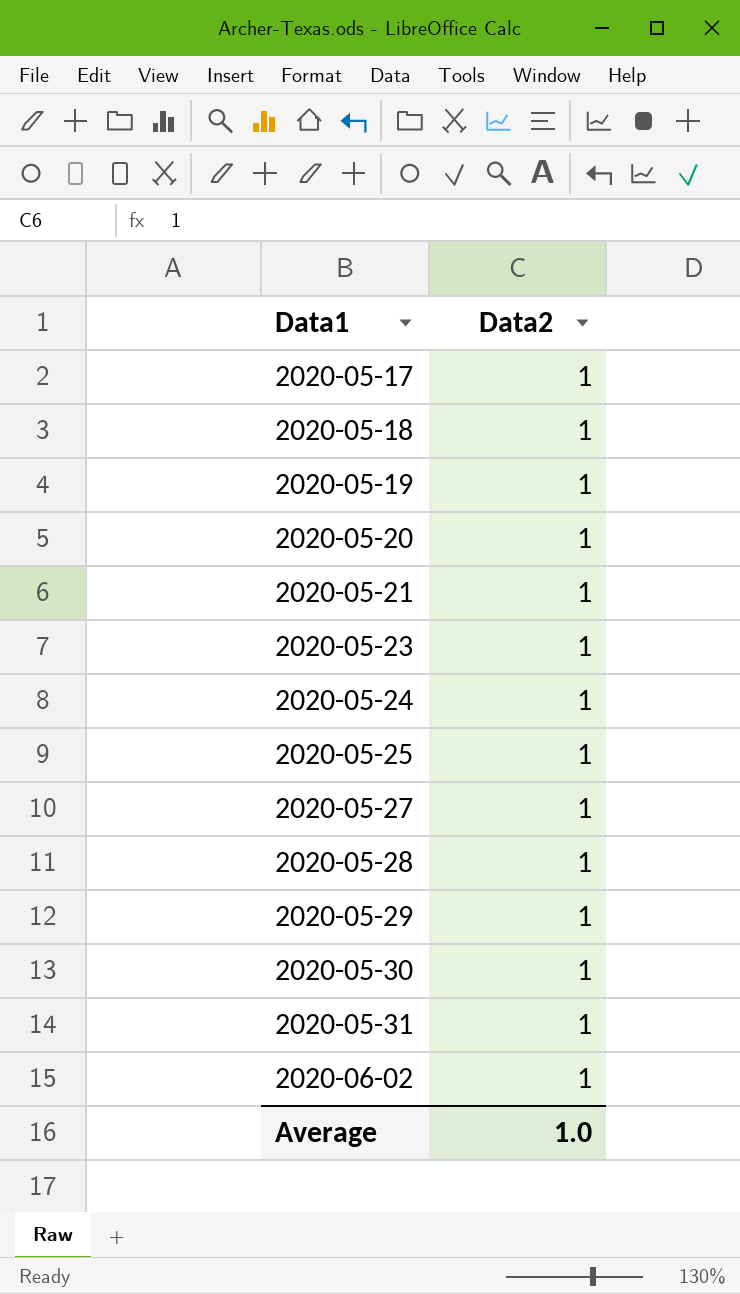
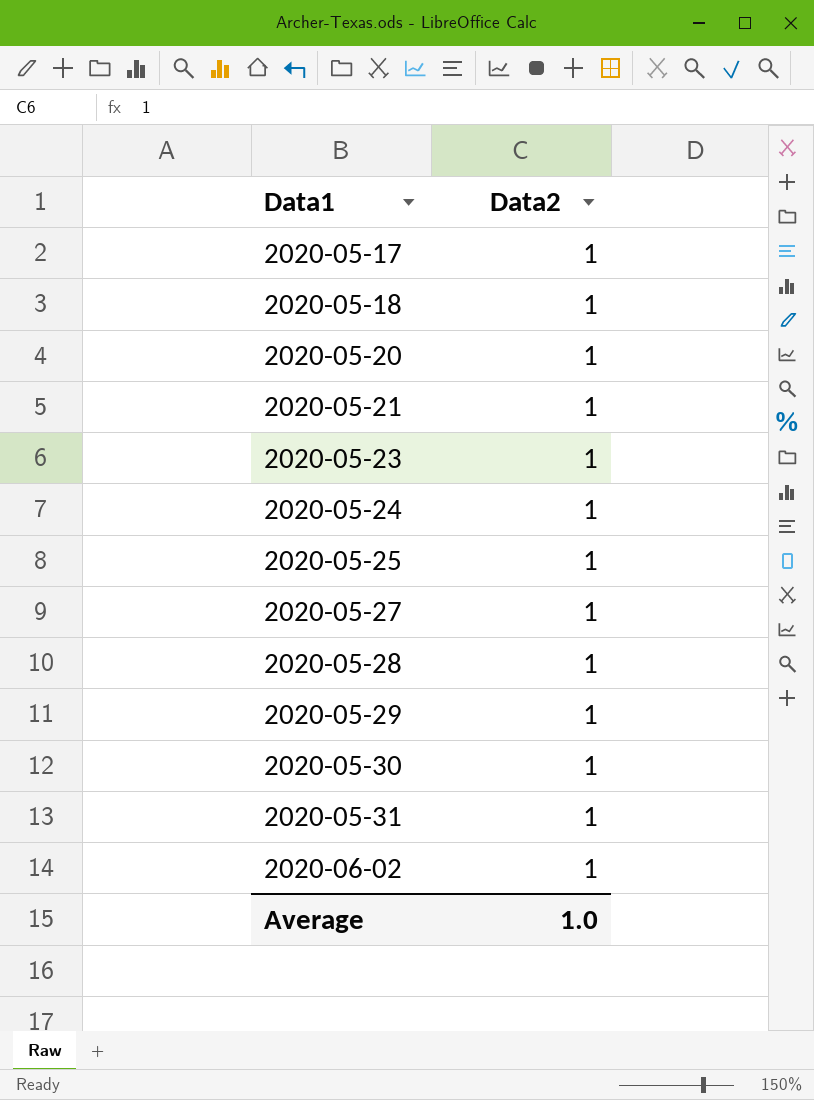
row 2020-05-19: 1 -> none

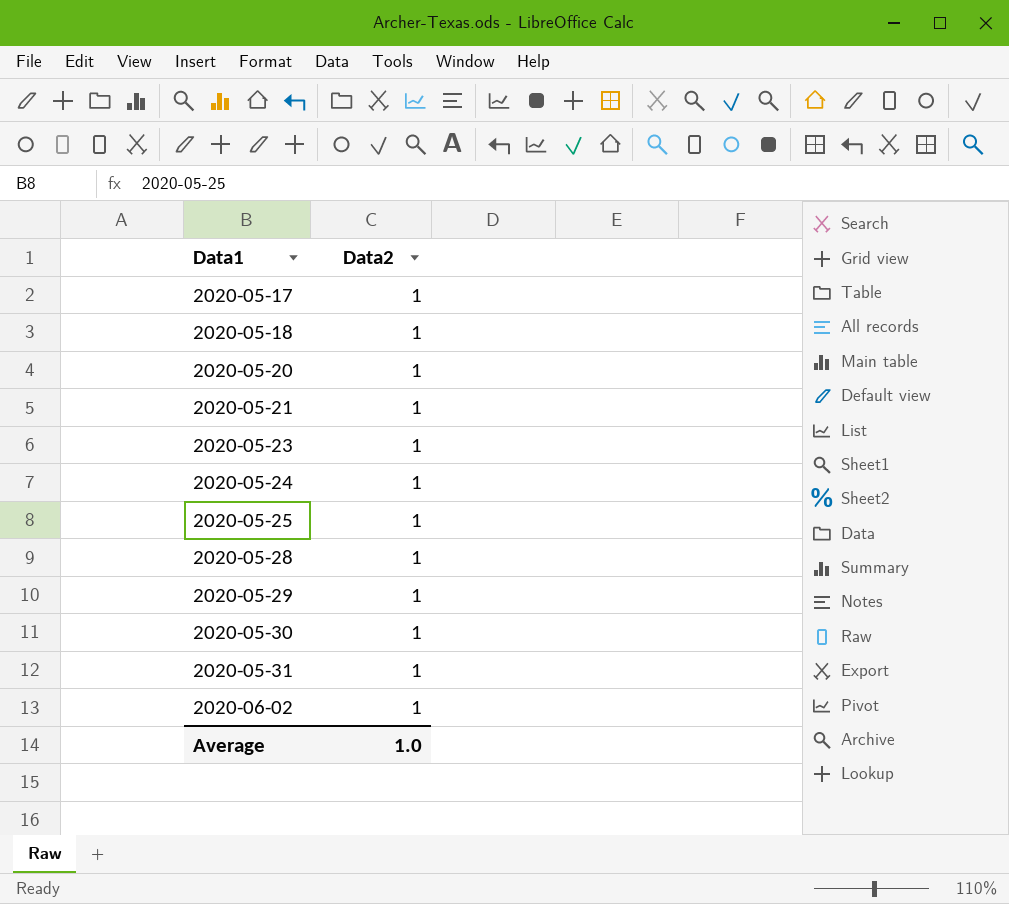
row 2020-05-27: 1 -> none

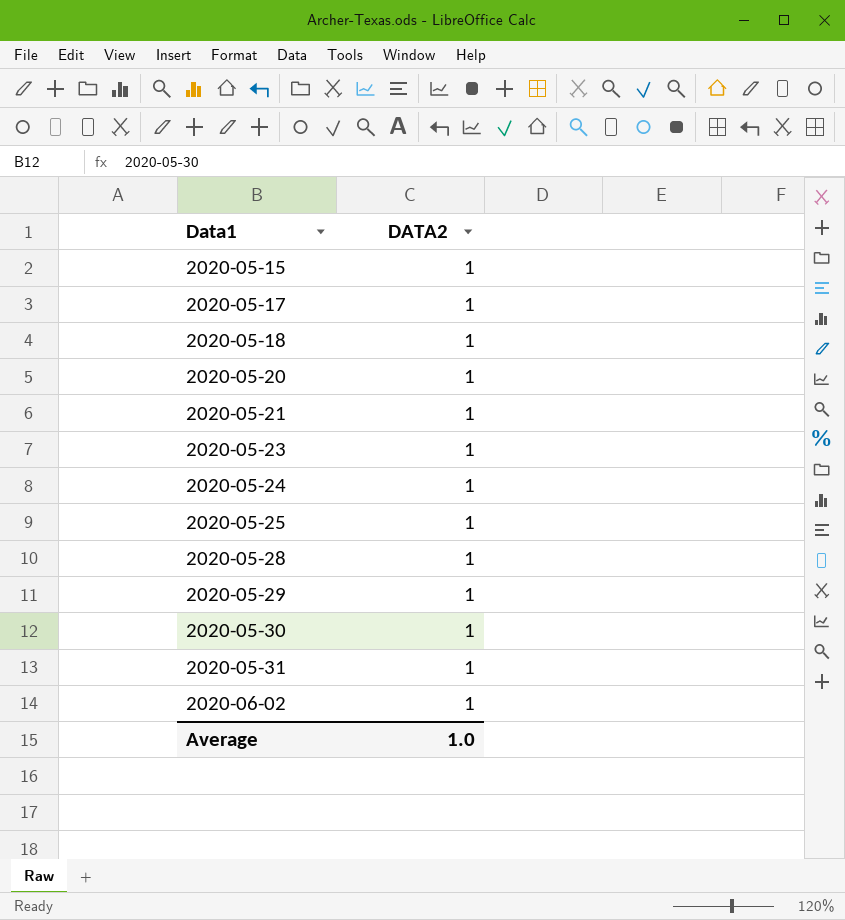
column name: Data2 -> DATA2
row 2020-05-15: none -> 1

